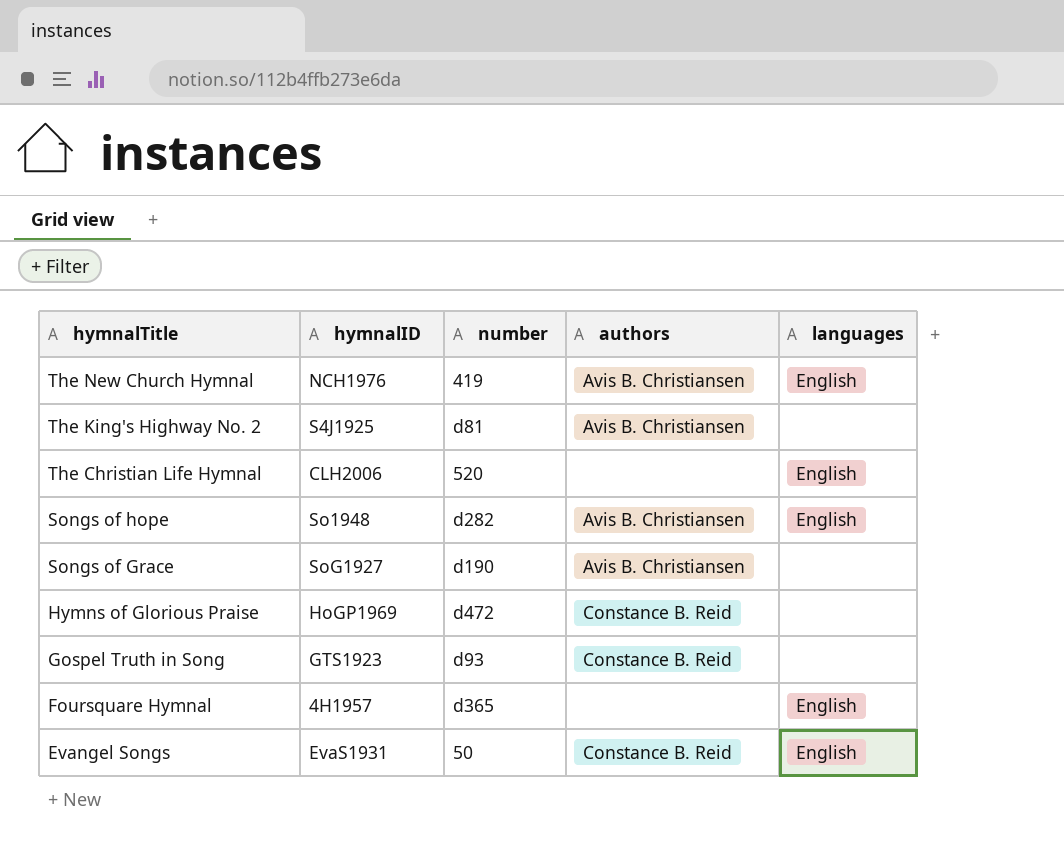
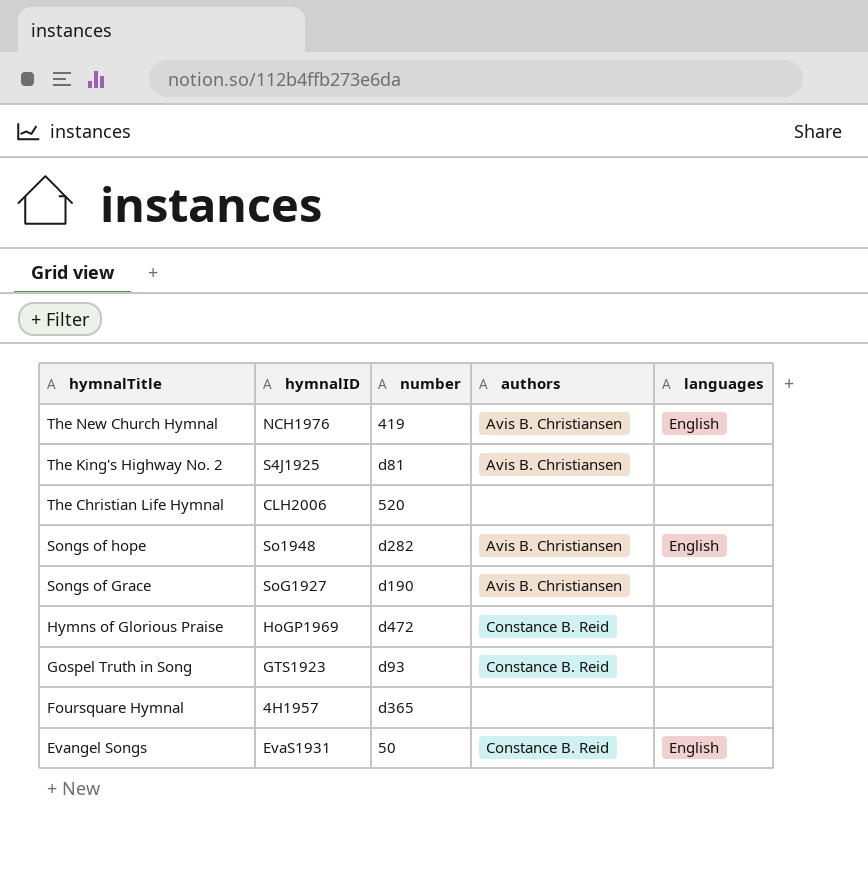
The Christian Life Hymnal | languages: English -> none
Foursquare Hymnal | languages: English -> none

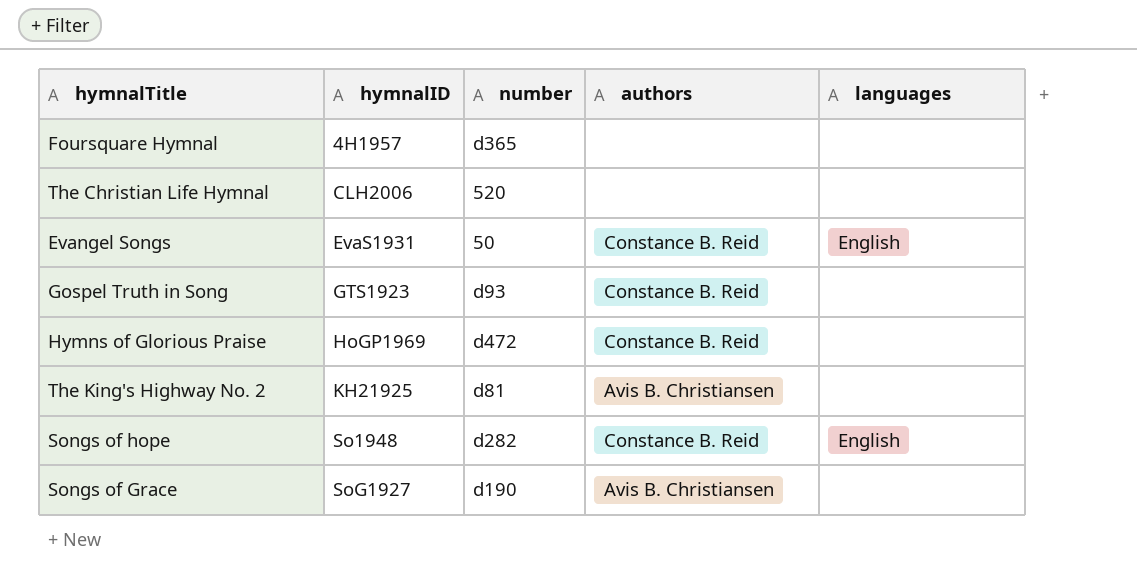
row order: hymnalTitle descending -> hymnalID ascending
row The New Church Hymnal: NCH1976 | 419 | Avis B. Christiansen | English -> none
The King's Highway No. 2 | hymnalID: S4J1925 -> KH21925
Songs of hope | authors: Avis B. Christiansen -> Constance B. Reid

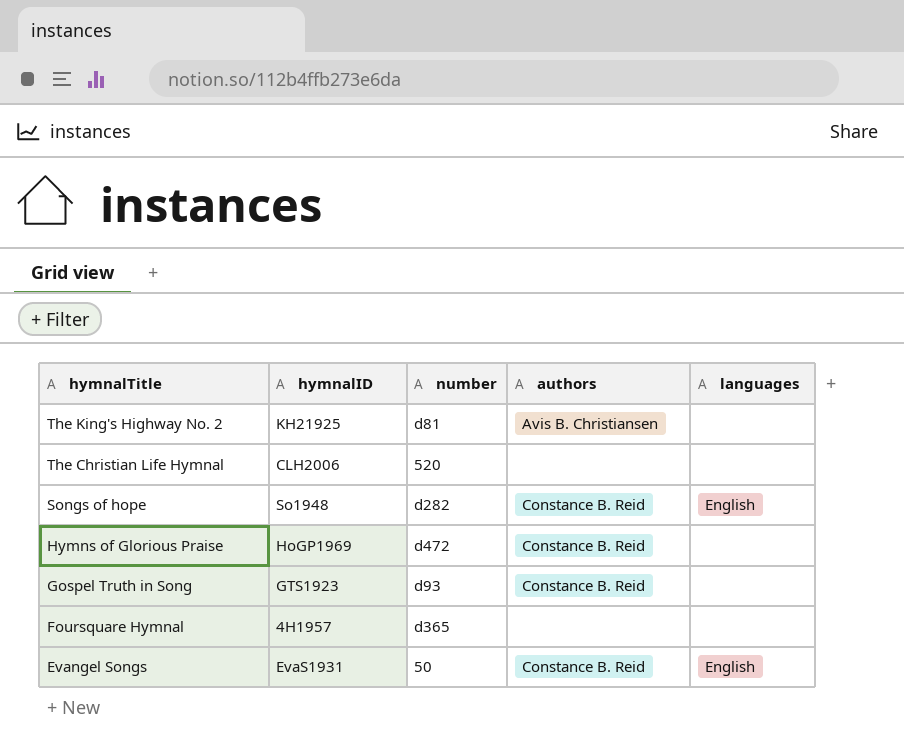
row order: hymnalID ascending -> hymnalTitle descending
row Songs of Grace: SoG1927 | d190 | Avis B. Christiansen | none -> none

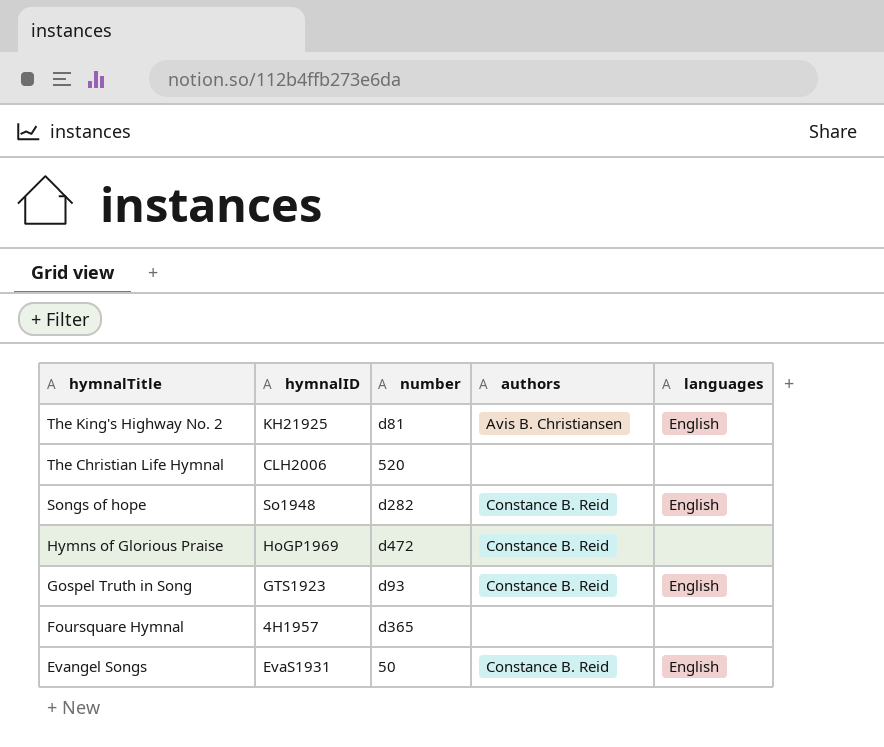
The King's Highway No. 2 | languages: none -> English
Gospel Truth in Song | languages: none -> English

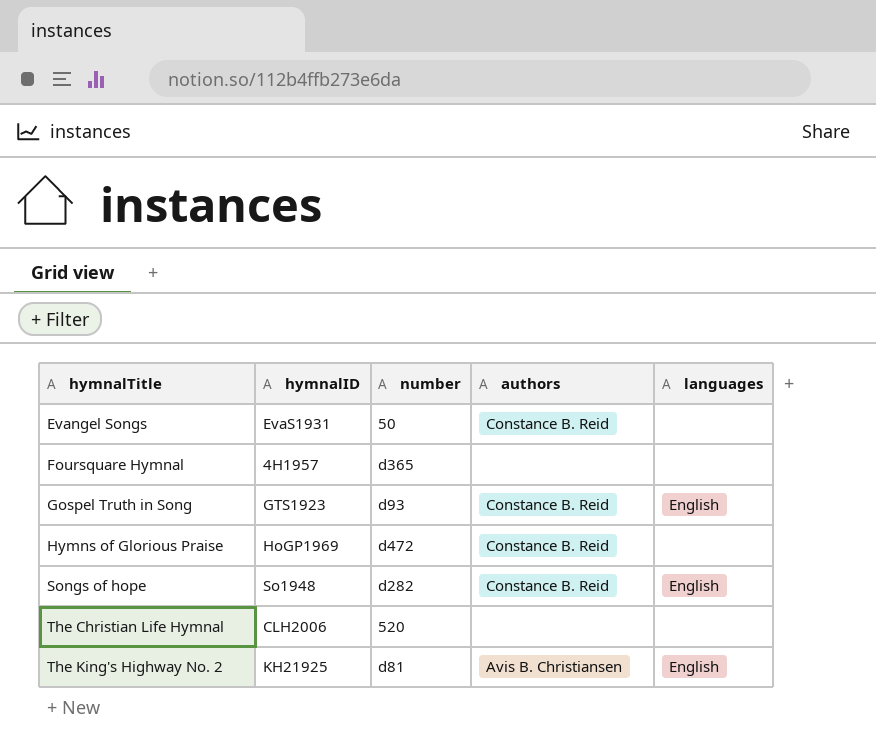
row order: hymnalTitle descending -> hymnalTitle ascending
Evangel Songs | languages: English -> none

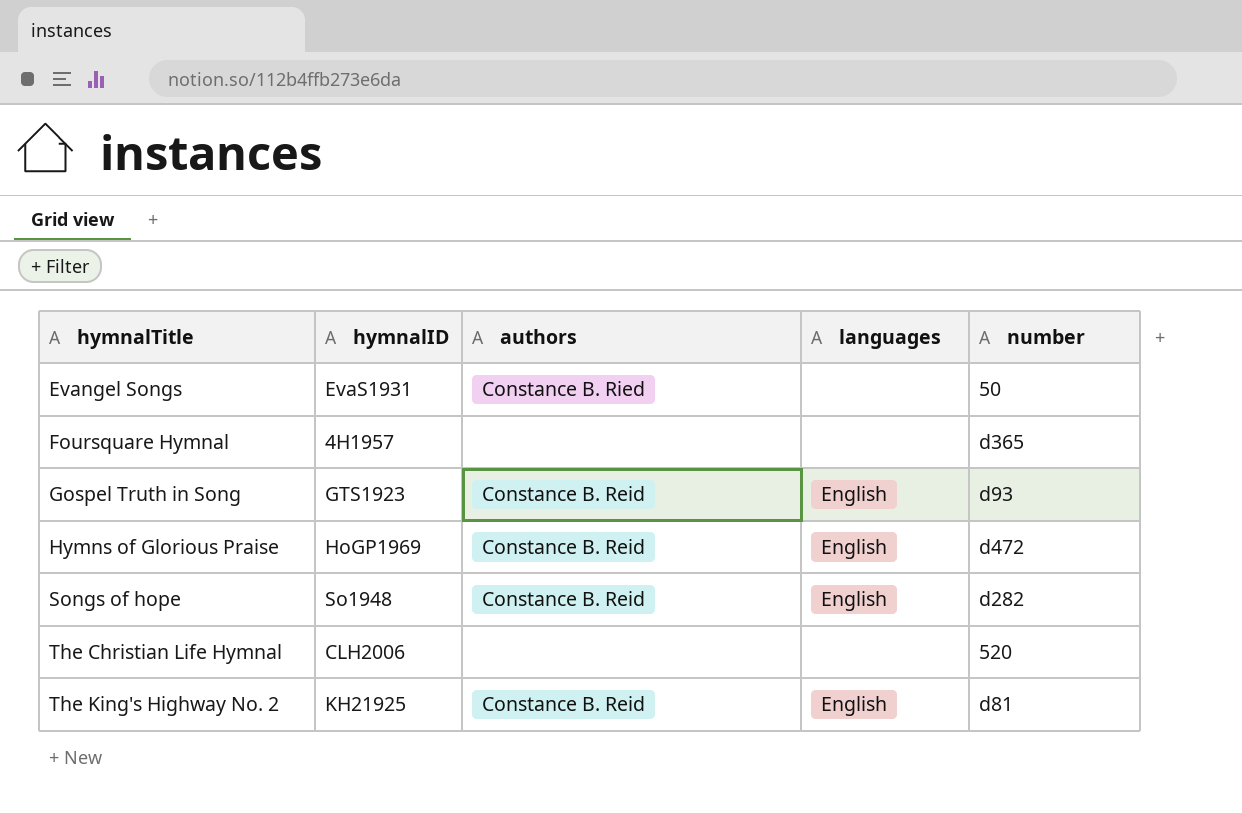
column number | position: 3 -> 5
Evangel Songs | authors: Constance B. Reid -> Constance B. Ried
Hymns of Glorious Praise | languages: none -> English
The King's Highway No. 2 | authors: Avis B. Christiansen -> Constance B. Reid

